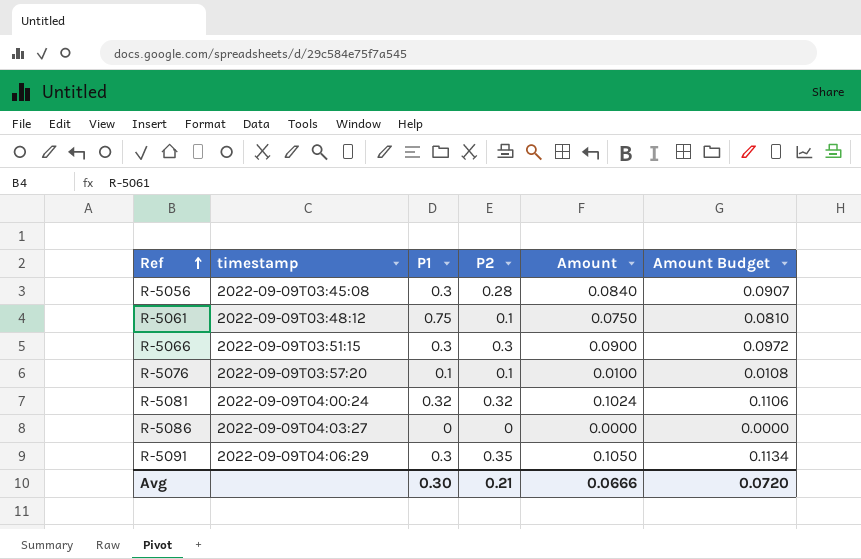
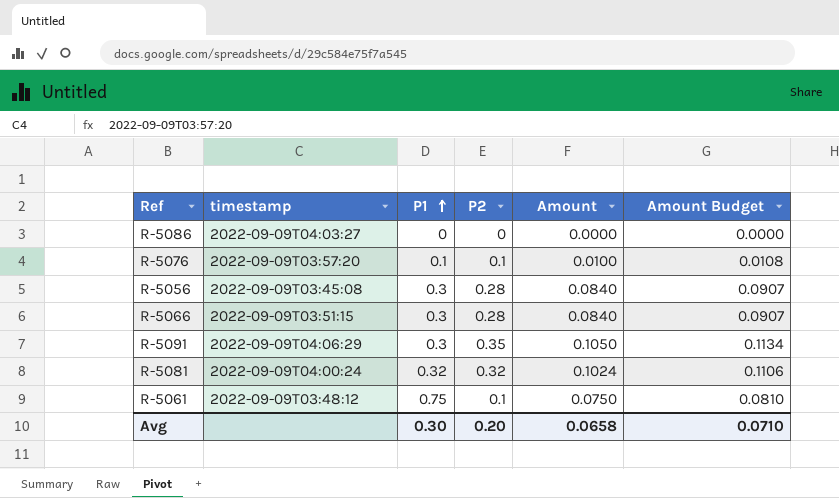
row order: Ref ascending -> P1 ascending
R-5066 | P2: 0.3 -> 0.28
R-5066 | Amount: 0.0900 -> 0.0840
R-5066 | Amount Budget: 0.0972 -> 0.0907
Avg | P2: 0.21 -> 0.20
Avg | Amount: 0.0666 -> 0.0658
Avg | Amount Budget: 0.0720 -> 0.0710

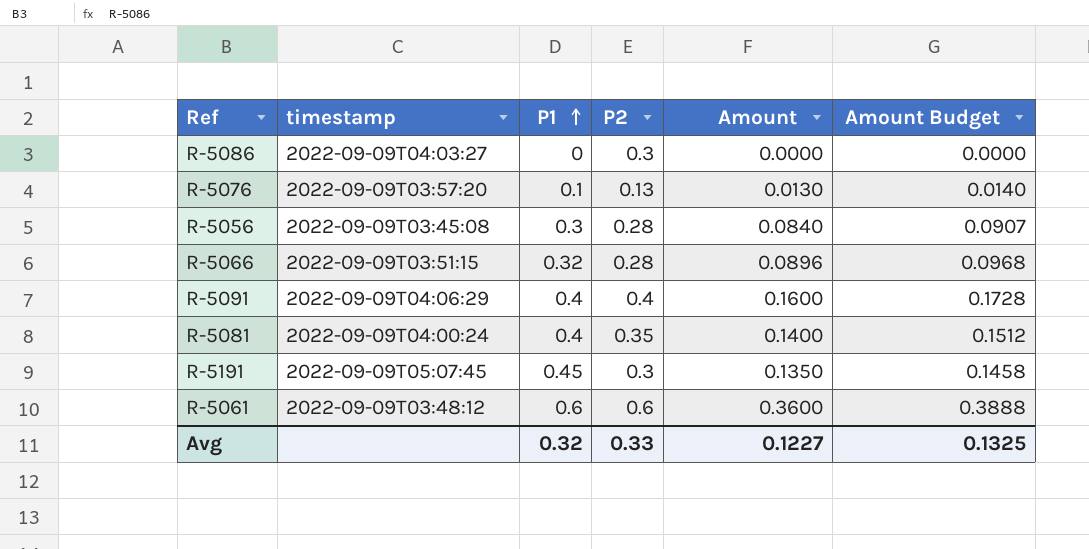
R-5086 | P2: 0 -> 0.3
R-5076 | P2: 0.1 -> 0.13
R-5076 | Amount: 0.0100 -> 0.0130
R-5076 | Amount Budget: 0.0108 -> 0.0140
R-5066 | P1: 0.3 -> 0.32
R-5066 | Amount: 0.0840 -> 0.0896
R-5066 | Amount Budget: 0.0907 -> 0.0968
R-5091 | P1: 0.3 -> 0.4
R-5091 | P2: 0.35 -> 0.4
R-5091 | Amount: 0.1050 -> 0.1600
R-5091 | Amount Budget: 0.1134 -> 0.1728
R-5081 | P1: 0.32 -> 0.4
R-5081 | P2: 0.32 -> 0.35
R-5081 | Amount: 0.1024 -> 0.1400
R-5081 | Amount Budget: 0.1106 -> 0.1512
row R-5191: none -> 2022-09-09T05:07:45 | 0.45 | 0.3 | 0.1350 | 0.1458
R-5061 | P1: 0.75 -> 0.6
R-5061 | P2: 0.1 -> 0.6
R-5061 | Amount: 0.0750 -> 0.3600
R-5061 | Amount Budget: 0.0810 -> 0.3888
Avg | P1: 0.30 -> 0.32
Avg | P2: 0.20 -> 0.33
Avg | Amount: 0.0658 -> 0.1227
Avg | Amount Budget: 0.0710 -> 0.1325

